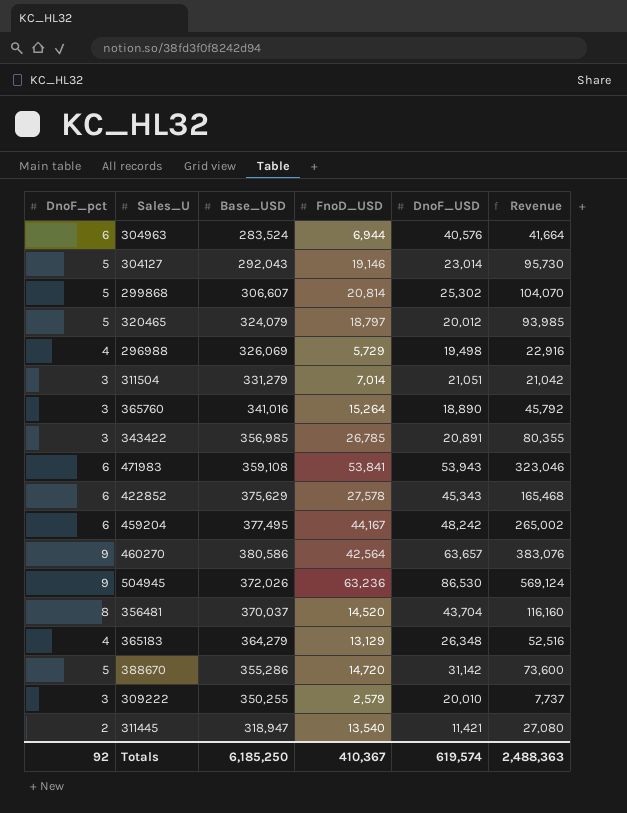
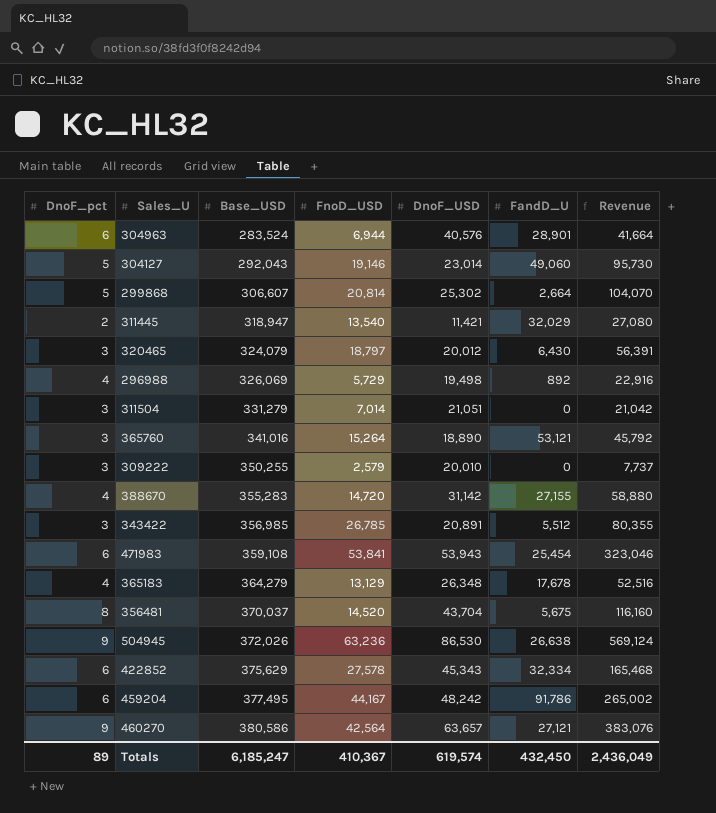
row order: none -> Base_USD ascending
column FandD_U | position: none -> 6
320465 | DnoF_pct: 5 -> 3
320465 | Revenue: 93,985 -> 56,391
388670 | DnoF_pct: 5 -> 4
388670 | Base_USD: 355,286 -> 355,283
388670 | Revenue: 73,600 -> 58,880
Totals | DnoF_pct: 92 -> 89
Totals | Base_USD: 6,185,250 -> 6,185,247
Totals | Revenue: 2,488,363 -> 2,436,049

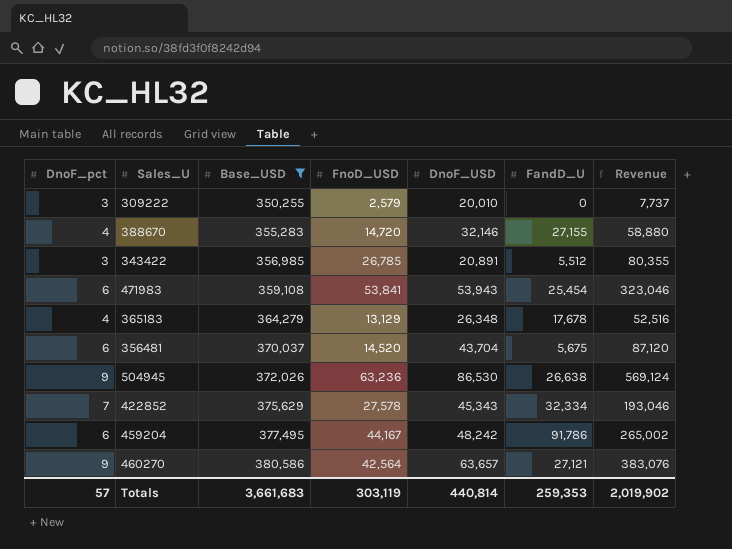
filter: none -> Base_USD >= 350,255
388670 | DnoF_USD: 31,142 -> 32,146
356481 | DnoF_pct: 8 -> 6
356481 | Revenue: 116,160 -> 87,120
422852 | DnoF_pct: 6 -> 7
422852 | Revenue: 165,468 -> 193,046
Totals | DnoF_pct: 89 -> 57
Totals | Base_USD: 6,185,247 -> 3,661,683
Totals | FnoD_USD: 410,367 -> 303,119
Totals | DnoF_USD: 619,574 -> 440,814
Totals | FandD_U: 432,450 -> 259,353
Totals | Revenue: 2,436,049 -> 2,019,902

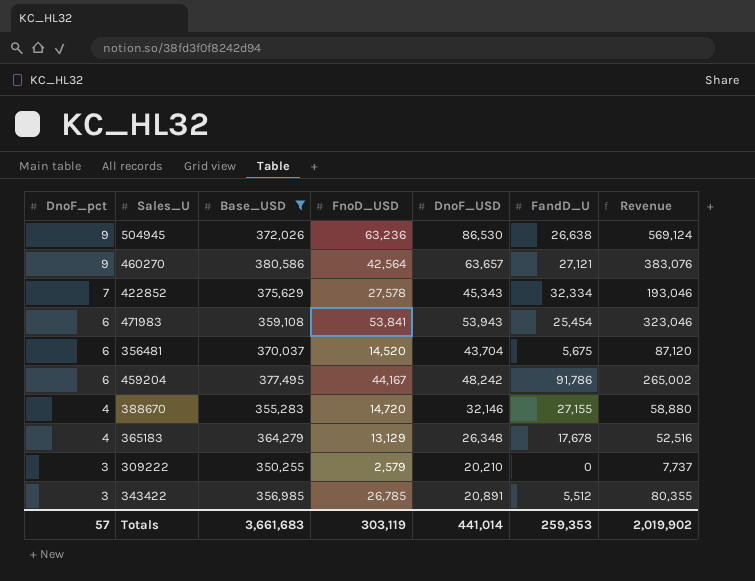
row order: Base_USD ascending -> DnoF_pct descending
309222 | DnoF_USD: 20,010 -> 20,210
Totals | DnoF_USD: 440,814 -> 441,014

